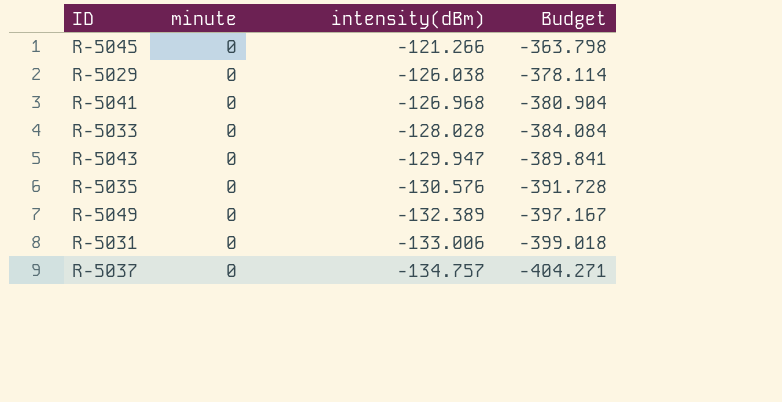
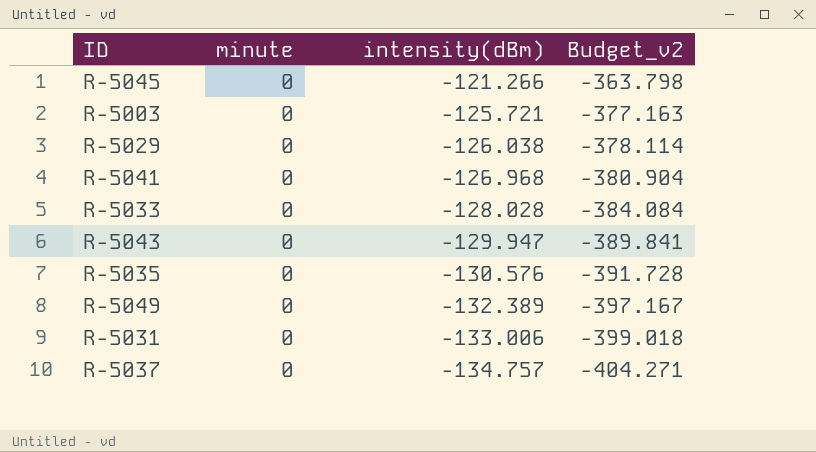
column name: Budget -> Budget_v2
row R-5003: none -> 0 | -125.721 | -377.163

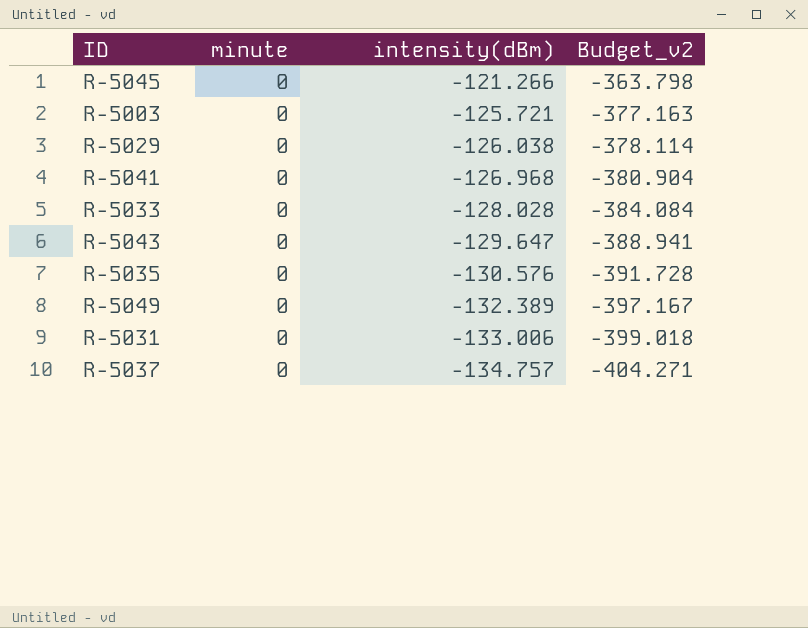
R-5043 | intensity(dBm): -129.947 -> -129.647
R-5043 | Budget_v2: -389.841 -> -388.941

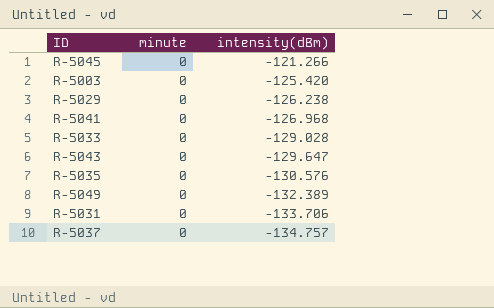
column Budget_v2 | formula: [intensity(dBm)] * 3 -> none
R-5003 | intensity(dBm): -125.721 -> -125.420
R-5029 | intensity(dBm): -126.038 -> -126.238
R-5033 | intensity(dBm): -128.028 -> -129.028
R-5031 | intensity(dBm): -133.006 -> -133.706

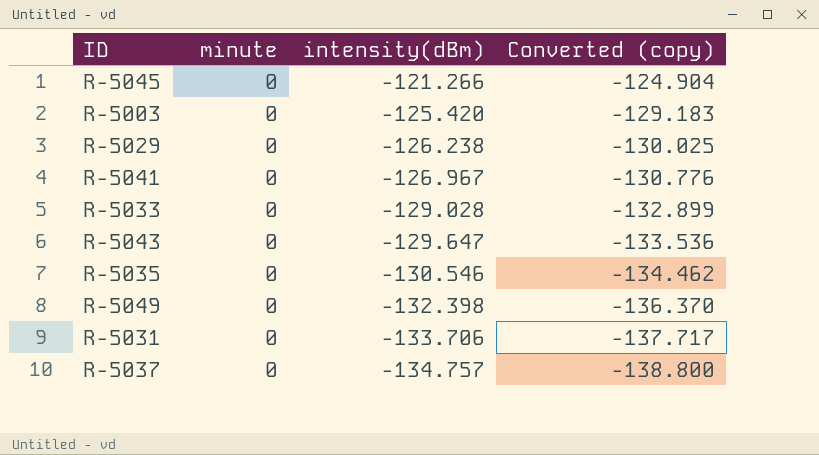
column Converted (copy) | formula: none -> [intensity(dBm)] * 1.03
R-5041 | intensity(dBm): -126.968 -> -126.967
R-5035 | intensity(dBm): -130.576 -> -130.546
R-5049 | intensity(dBm): -132.389 -> -132.398

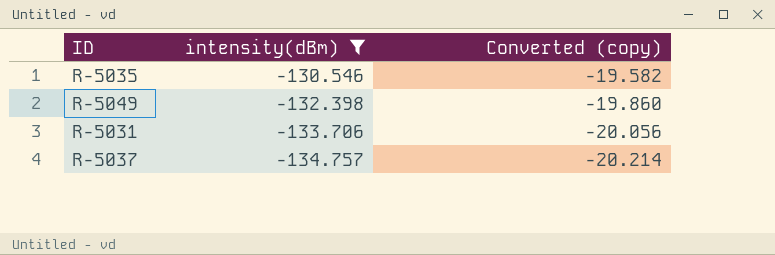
filter: none -> intensity(dBm) <= -130.546
column minute | position: 2 -> none
column Converted (copy) | formula: [intensity(dBm)] * 1.03 -> [intensity(dBm)] * 0.15

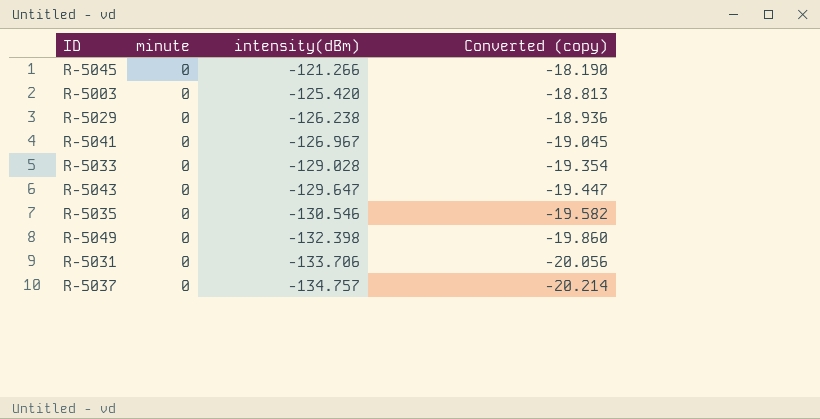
filter: intensity(dBm) <= -130.546 -> none
column minute | position: none -> 2

